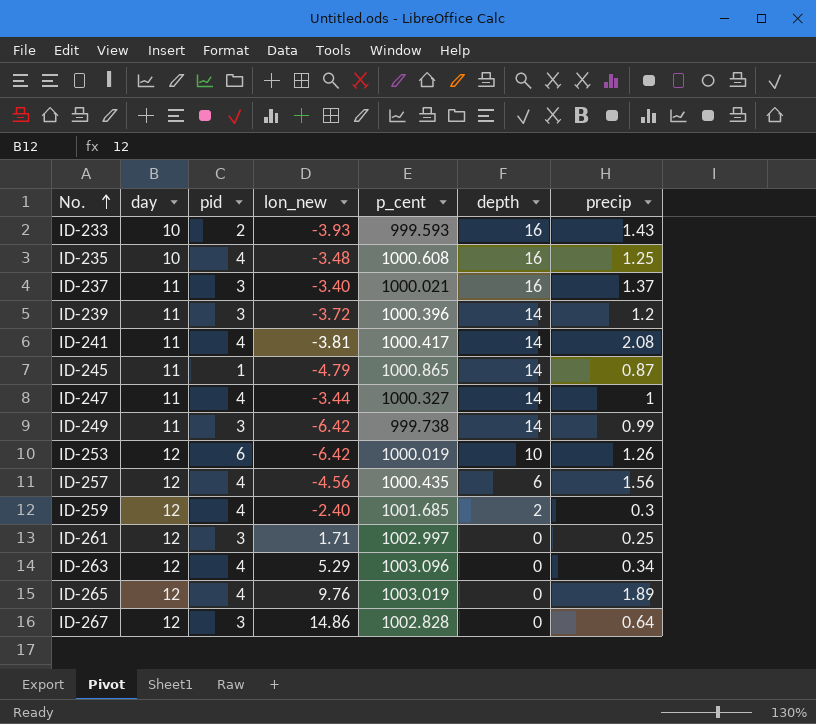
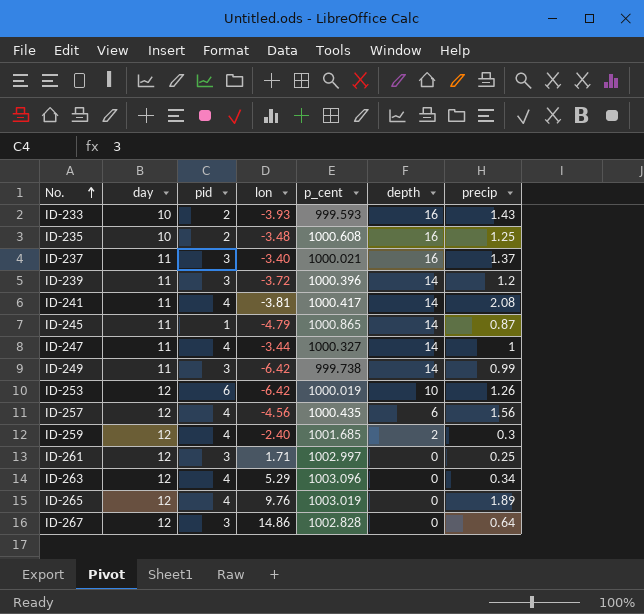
column name: lon_new -> lon
ID-235 | pid: 4 -> 2

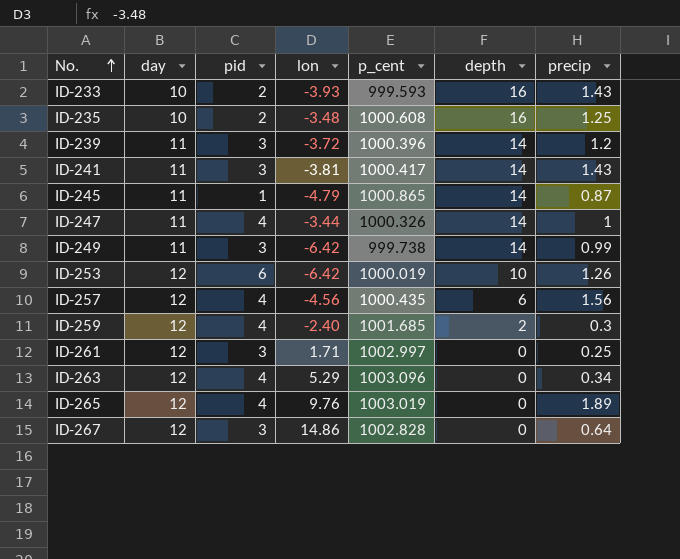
row ID-237: 11 | 3 | -3.40 | 1000.021 | 16 | 1.37 -> none
ID-241 | pid: 4 -> 3
ID-241 | precip: 2.08 -> 1.43
ID-247 | p_cent: 1000.327 -> 1000.326

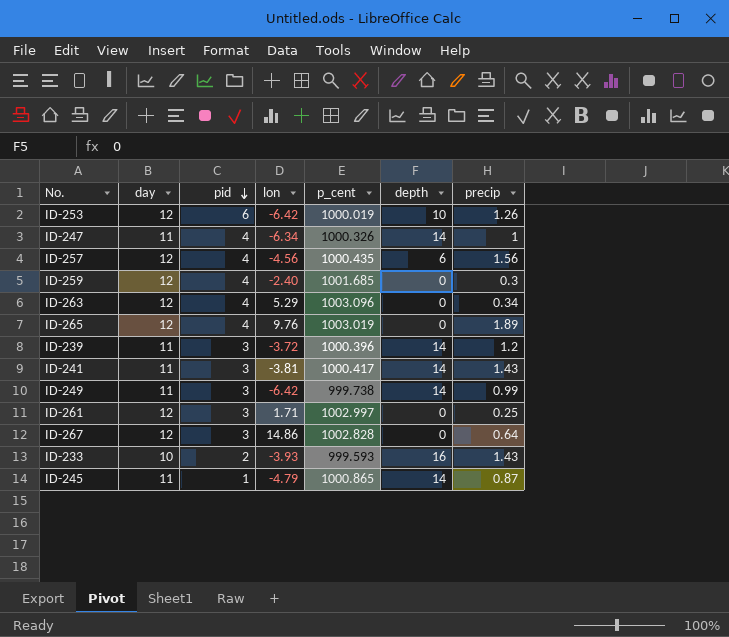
row order: No. ascending -> pid descending
row ID-235: 10 | 2 | -3.48 | 1000.608 | 16 | 1.25 -> none
ID-247 | lon: -3.44 -> -6.34
ID-259 | depth: 2 -> 0

